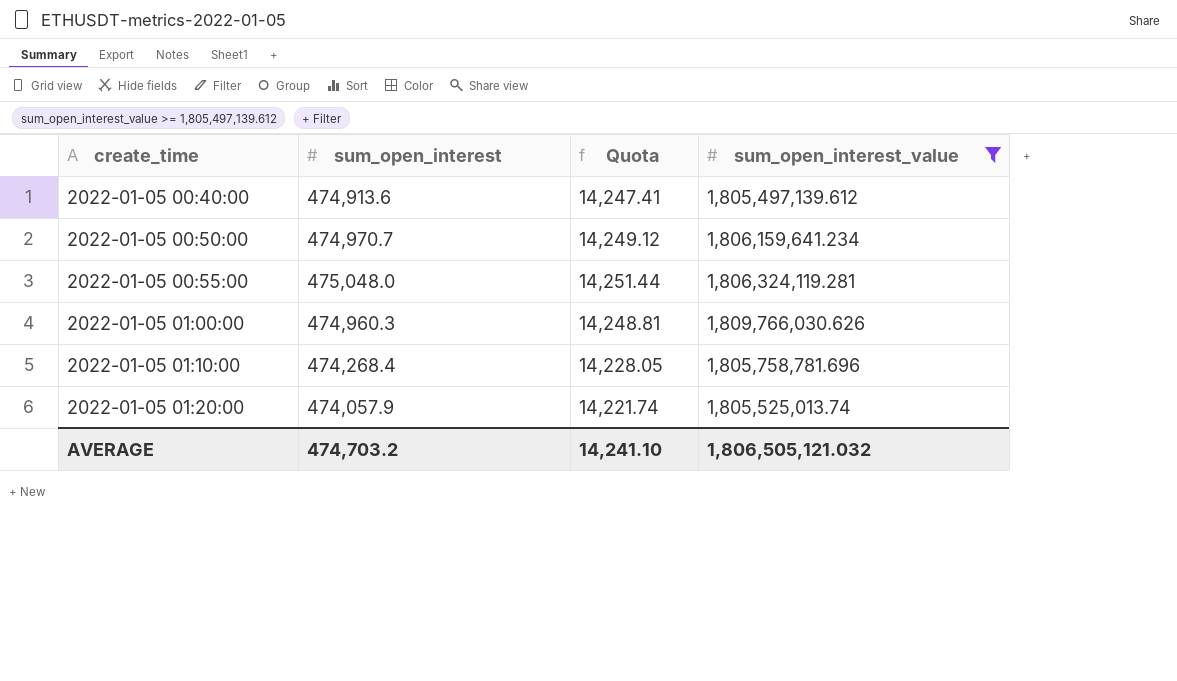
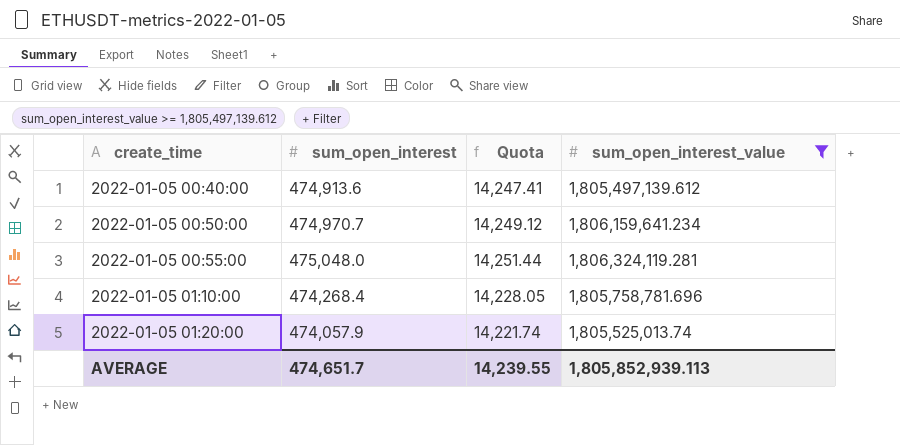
row 2022-01-05 01:00:00: 474,960.3 | 14,248.81 | 1,809,766,030.626 -> none
AVERAGE | sum_open_interest: 474,703.2 -> 474,651.7
AVERAGE | Quota: 14,241.10 -> 14,239.55
AVERAGE | sum_open_interest_value: 1,806,505,121.032 -> 1,805,852,939.113

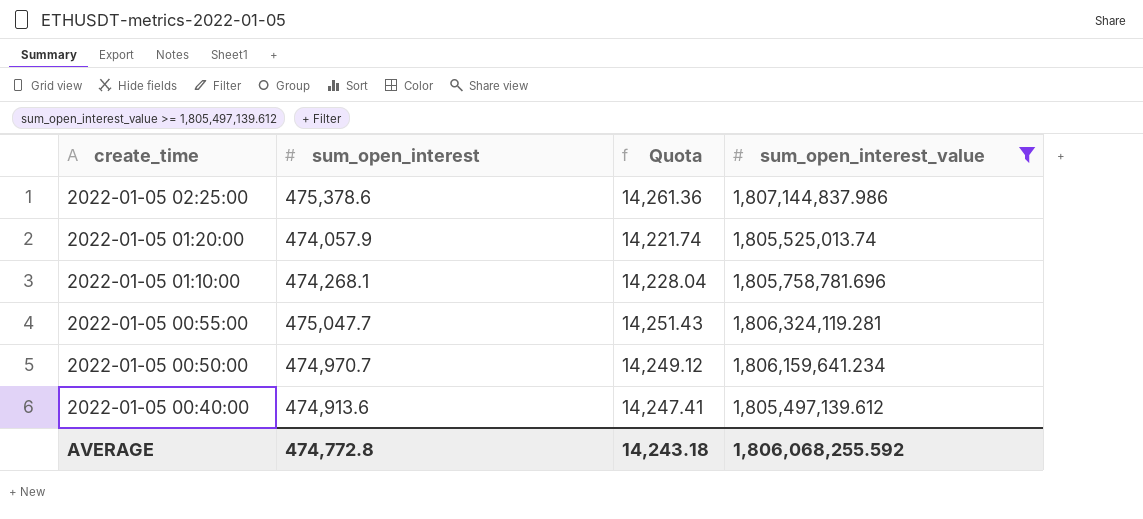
row order: create_time ascending -> create_time descending
row 2022-01-05 02:25:00: none -> 475,378.6 | 14,261.36 | 1,807,144,837.986
2022-01-05 01:10:00 | sum_open_interest: 474,268.4 -> 474,268.1
2022-01-05 01:10:00 | Quota: 14,228.05 -> 14,228.04
2022-01-05 00:55:00 | sum_open_interest: 475,048.0 -> 475,047.7
2022-01-05 00:55:00 | Quota: 14,251.44 -> 14,251.43
AVERAGE | sum_open_interest: 474,651.7 -> 474,772.8
AVERAGE | Quota: 14,239.55 -> 14,243.18
AVERAGE | sum_open_interest_value: 1,805,852,939.113 -> 1,806,068,255.592

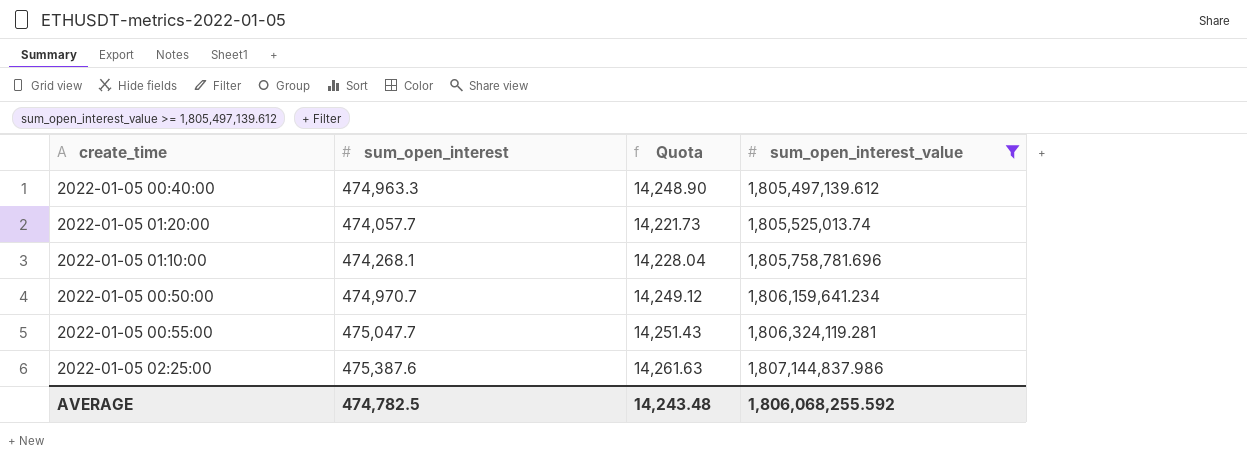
row order: create_time descending -> sum_open_interest_value ascending
2022-01-05 00:40:00 | sum_open_interest: 474,913.6 -> 474,963.3
2022-01-05 00:40:00 | Quota: 14,247.41 -> 14,248.90
2022-01-05 01:20:00 | sum_open_interest: 474,057.9 -> 474,057.7
2022-01-05 01:20:00 | Quota: 14,221.74 -> 14,221.73
2022-01-05 02:25:00 | sum_open_interest: 475,378.6 -> 475,387.6
2022-01-05 02:25:00 | Quota: 14,261.36 -> 14,261.63
AVERAGE | sum_open_interest: 474,772.8 -> 474,782.5
AVERAGE | Quota: 14,243.18 -> 14,243.48

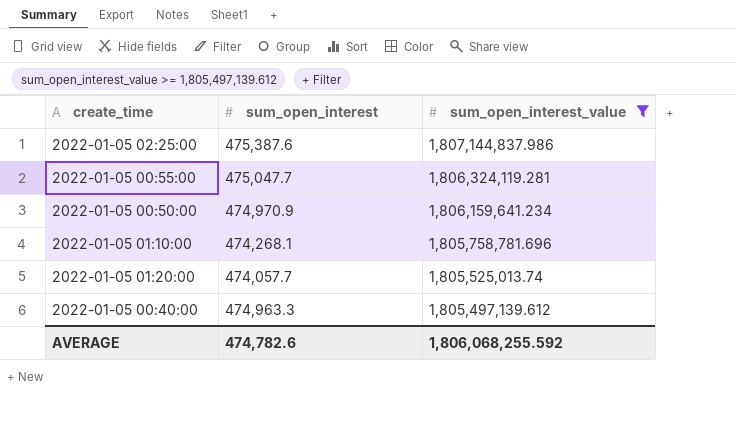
row order: sum_open_interest_value ascending -> sum_open_interest_value descending
column Quota | formula: [sum_open_interest] * 0.03 -> none
2022-01-05 00:50:00 | sum_open_interest: 474,970.7 -> 474,970.9
AVERAGE | sum_open_interest: 474,782.5 -> 474,782.6

